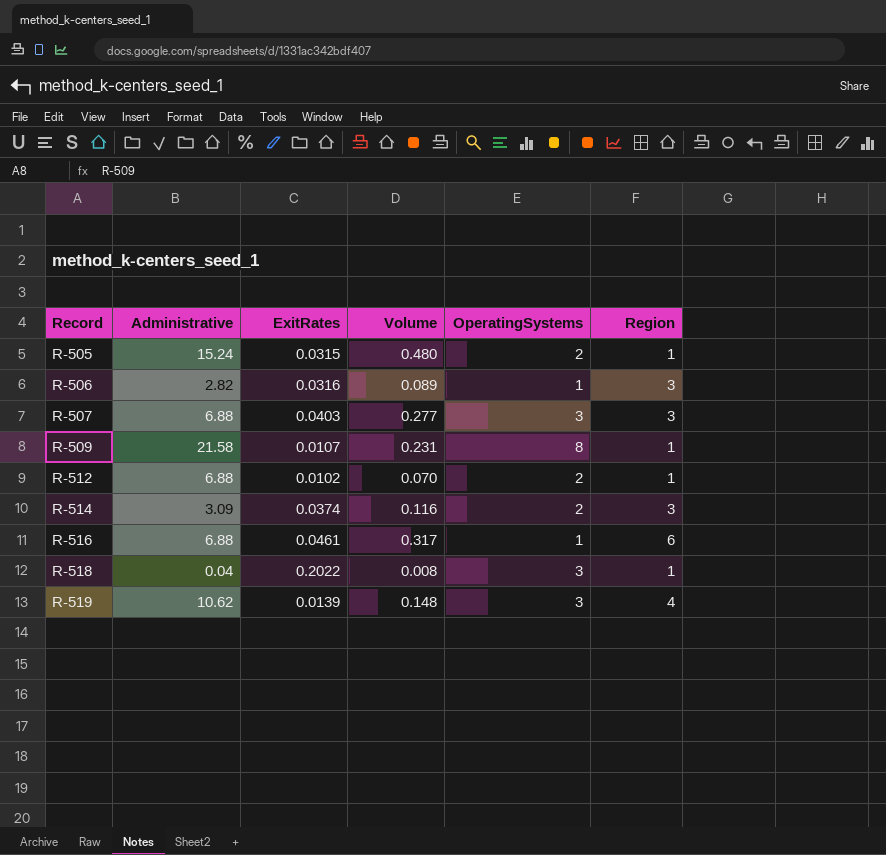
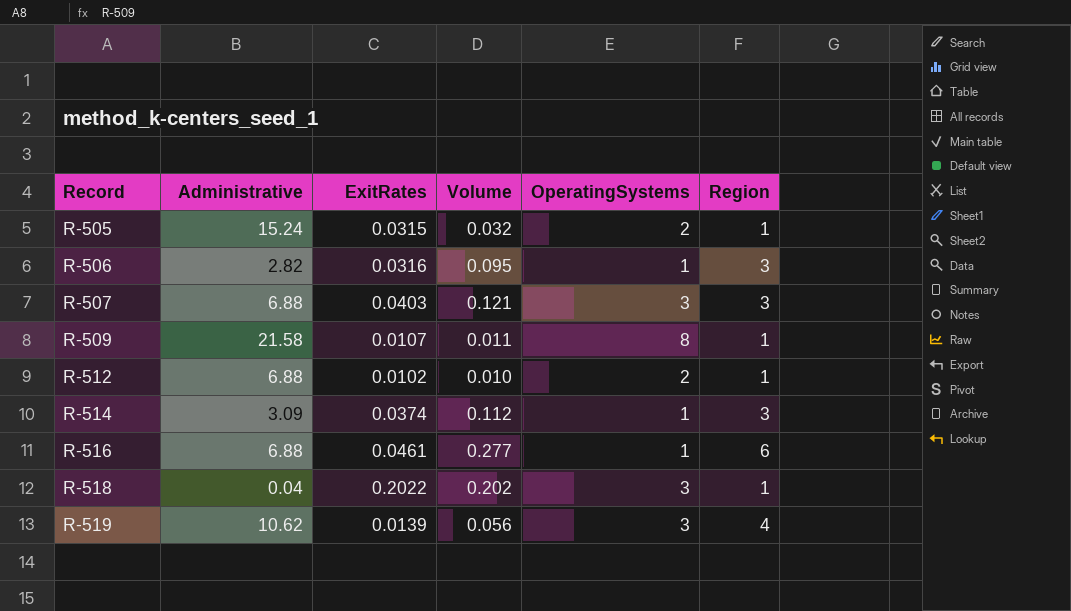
column Volume | formula: [Administrative] * [ExitRates] -> [ExitRates] * [Region]
R-514 | OperatingSystems: 2 -> 1

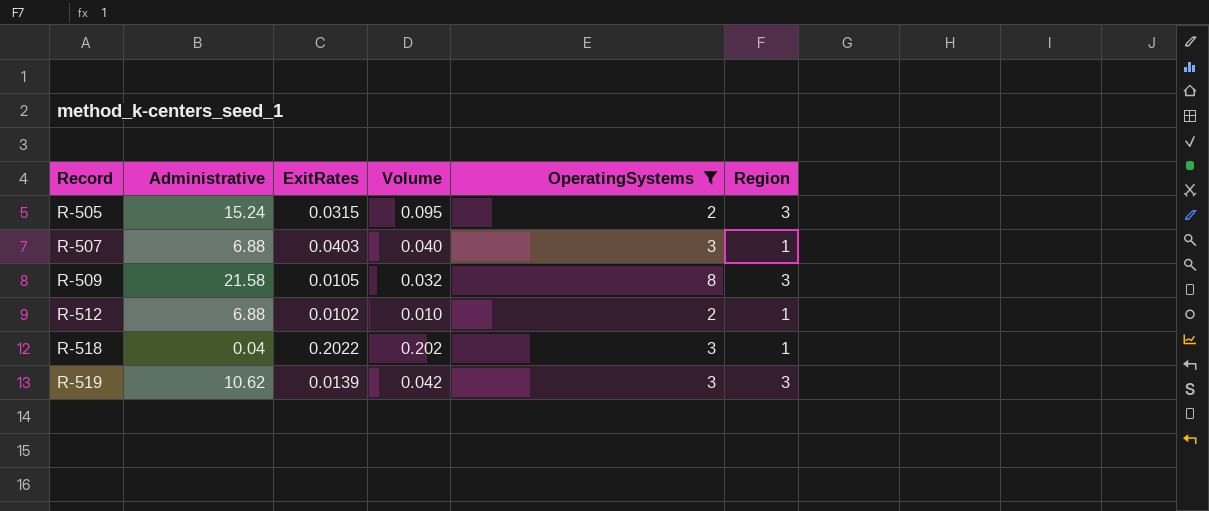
filter: none -> OperatingSystems != 1
R-505 | Volume: 0.032 -> 0.095
R-505 | Region: 1 -> 3
R-507 | Volume: 0.121 -> 0.040
R-507 | Region: 3 -> 1
R-509 | ExitRates: 0.0107 -> 0.0105
R-509 | Volume: 0.011 -> 0.032
R-509 | Region: 1 -> 3
R-519 | Volume: 0.056 -> 0.042
R-519 | Region: 4 -> 3

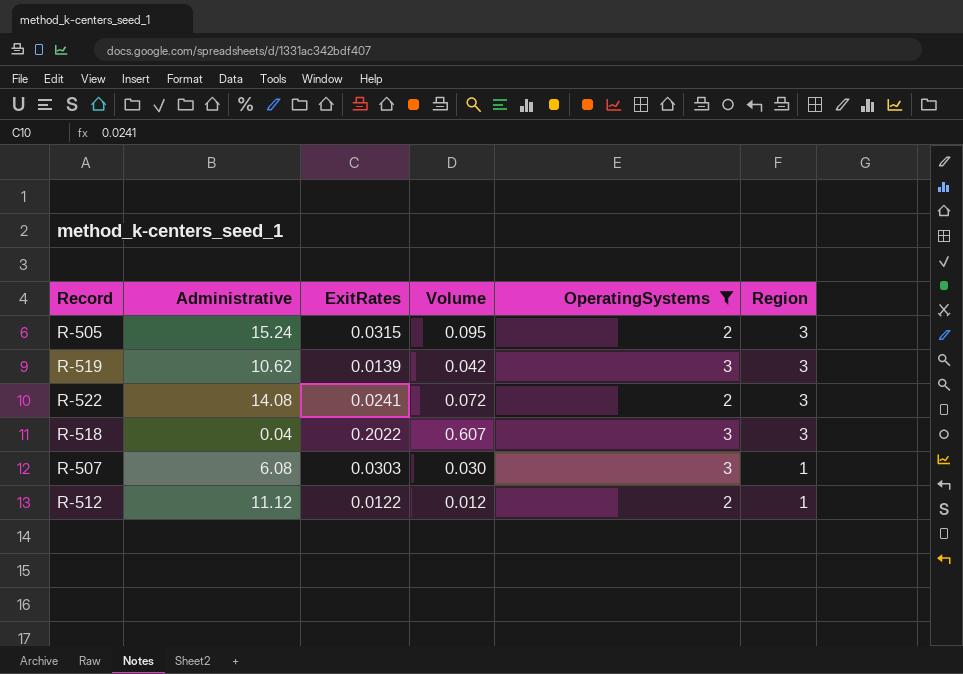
row order: Record ascending -> Region descending
row R-509: 21.58 | 0.0105 | 0.032 | 8 | 3 -> none
row R-522: none -> 14.08 | 0.0241 | 0.072 | 2 | 3
R-518 | Volume: 0.202 -> 0.607
R-518 | Region: 1 -> 3
R-507 | Administrative: 6.88 -> 6.08
R-507 | ExitRates: 0.0403 -> 0.0303
R-507 | Volume: 0.040 -> 0.030
R-512 | Administrative: 6.88 -> 11.12
R-512 | ExitRates: 0.0102 -> 0.0122
R-512 | Volume: 0.010 -> 0.012

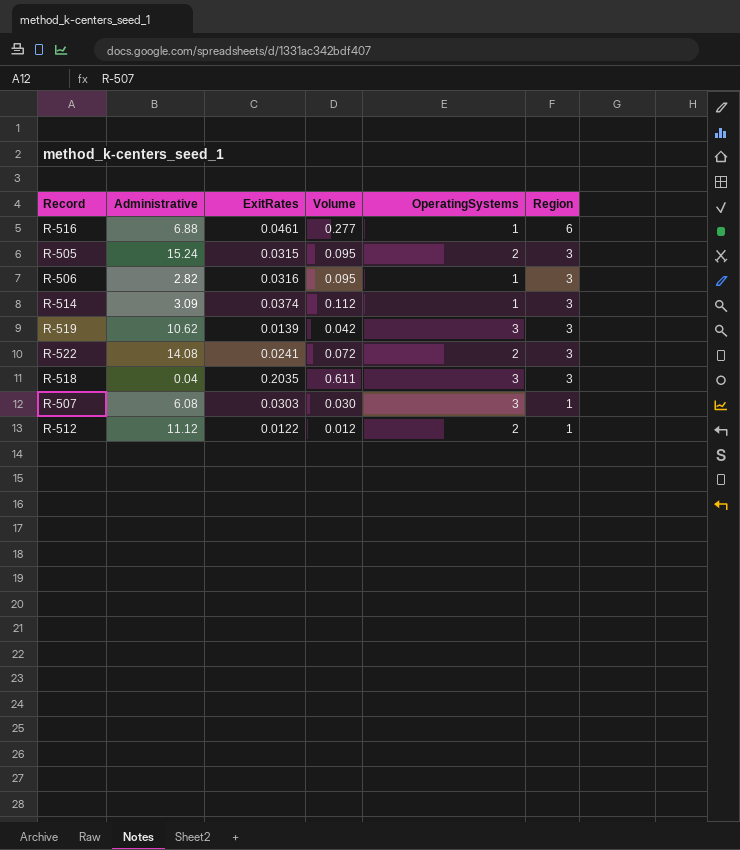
filter: OperatingSystems != 1 -> none
R-518 | ExitRates: 0.2022 -> 0.2035
R-518 | Volume: 0.607 -> 0.611

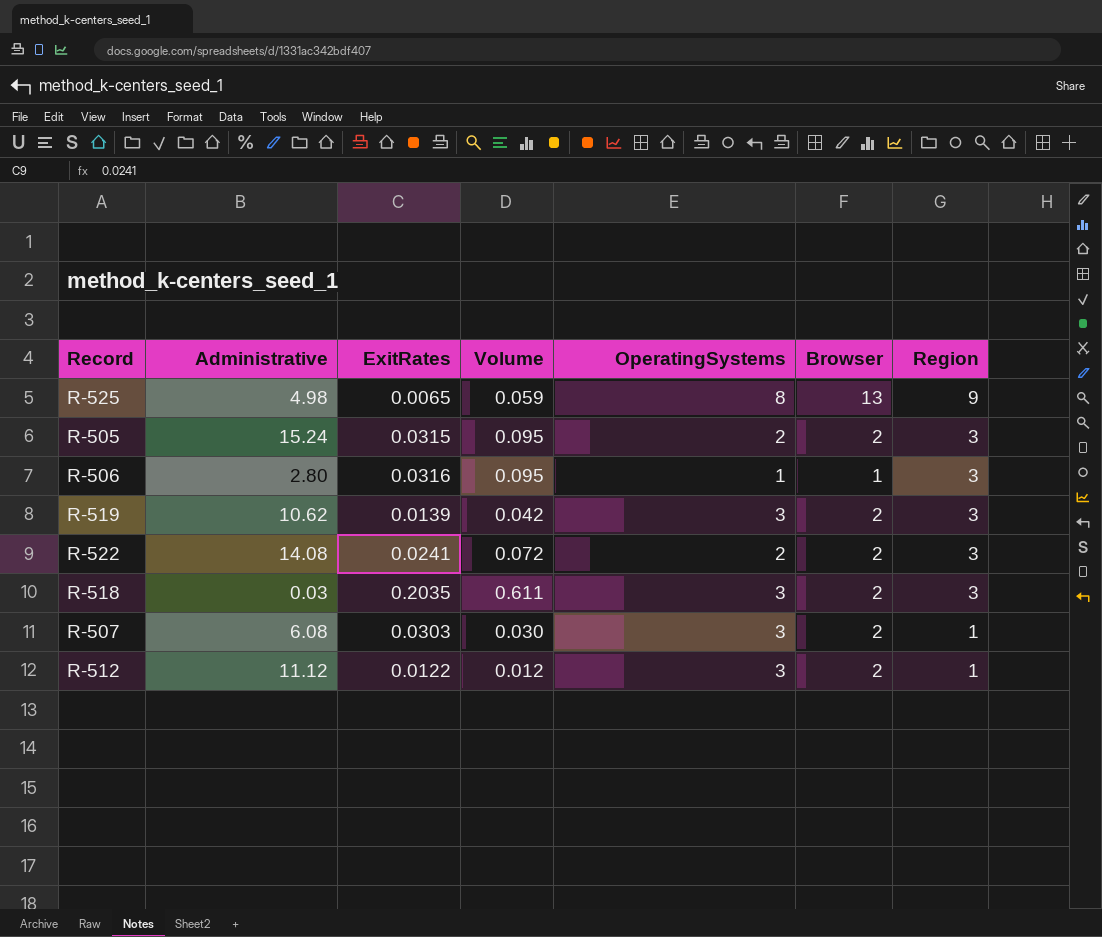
column Browser | position: none -> 6
row R-516: 6.88 | 0.0461 | 0.277 | 1 | 6 -> none
row R-514: 3.09 | 0.0374 | 0.112 | 1 | 3 -> none
row R-525: none -> 4.98 | 0.0065 | 0.059 | 8 | 13 | 9
R-506 | Administrative: 2.82 -> 2.80
R-518 | Administrative: 0.04 -> 0.03
R-512 | OperatingSystems: 2 -> 3

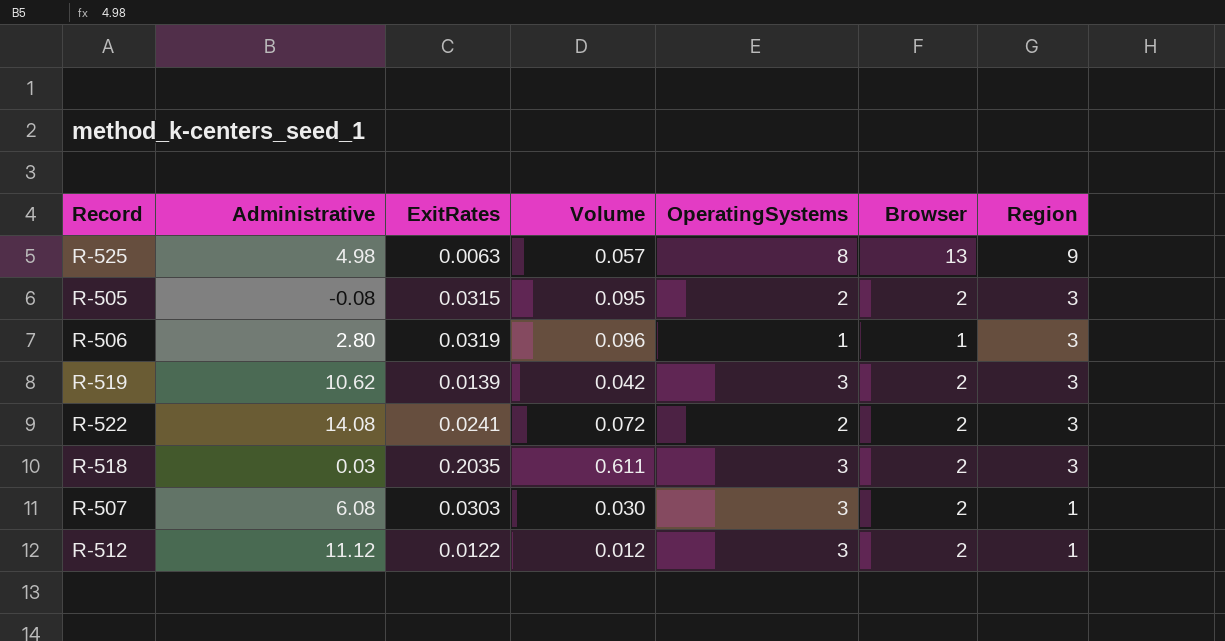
R-525 | ExitRates: 0.0065 -> 0.0063
R-525 | Volume: 0.059 -> 0.057
R-505 | Administrative: 15.24 -> -0.08
R-506 | ExitRates: 0.0316 -> 0.0319
R-506 | Volume: 0.095 -> 0.096

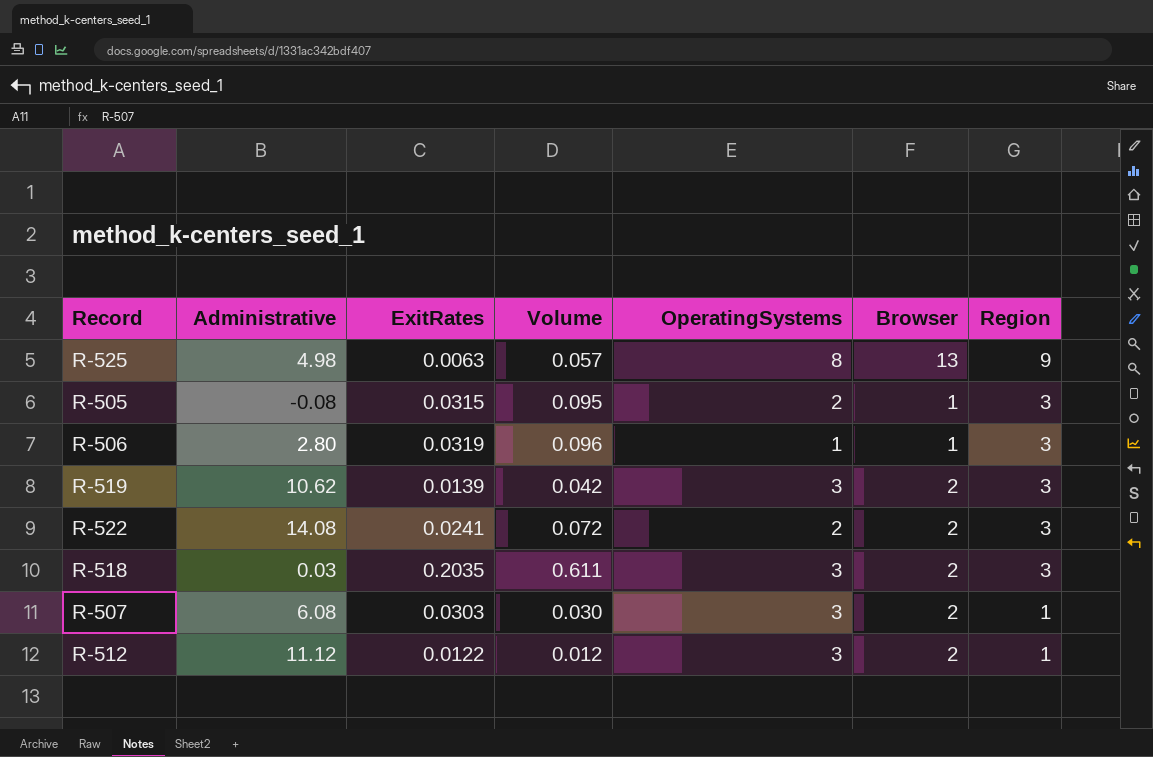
R-505 | Browser: 2 -> 1

